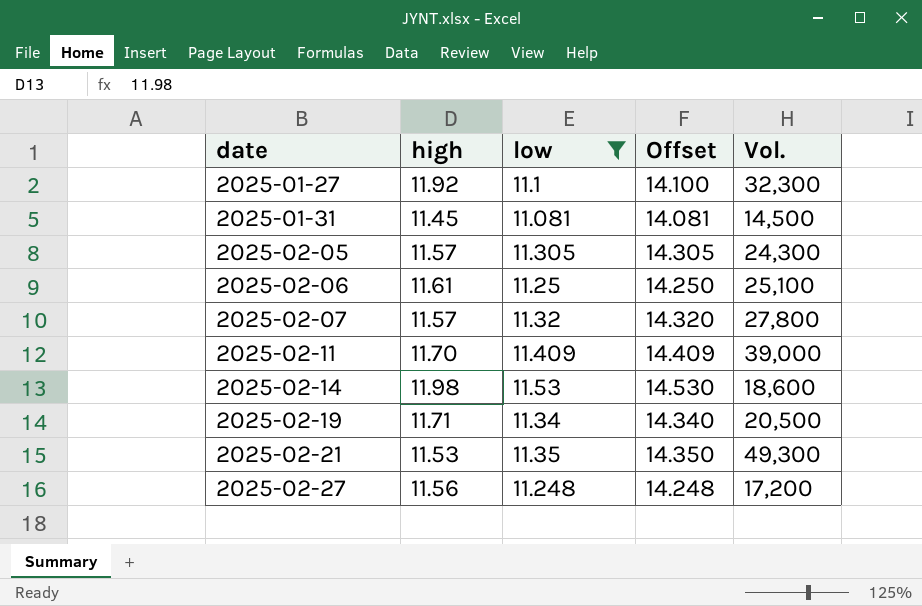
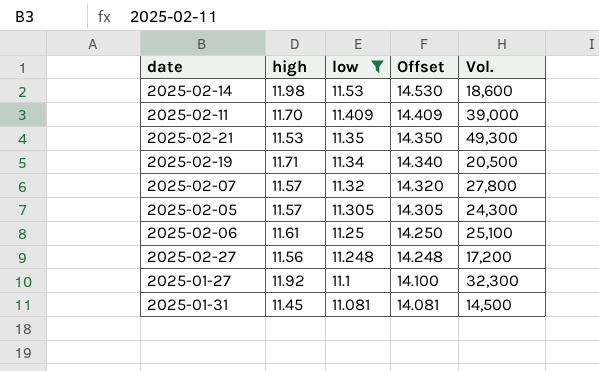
row order: date ascending -> low descending

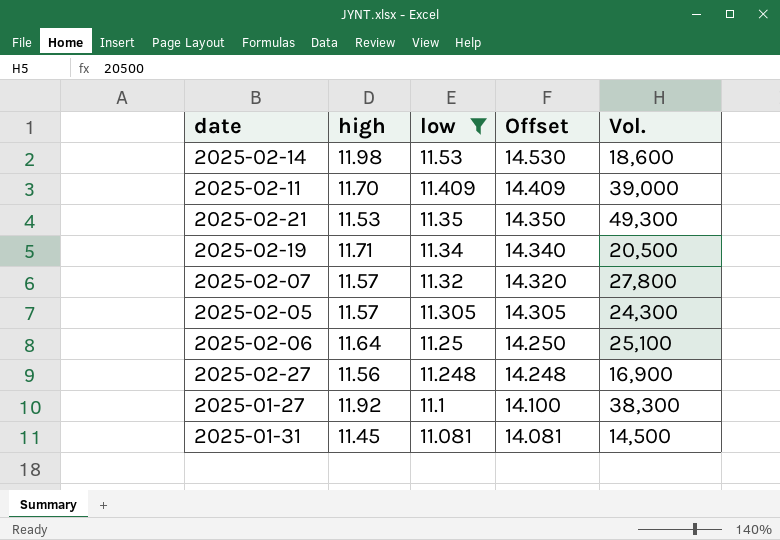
2025-02-06 | high: 11.61 -> 11.64
2025-02-27 | Vol.: 17,200 -> 16,900
2025-01-27 | Vol.: 32,300 -> 38,300

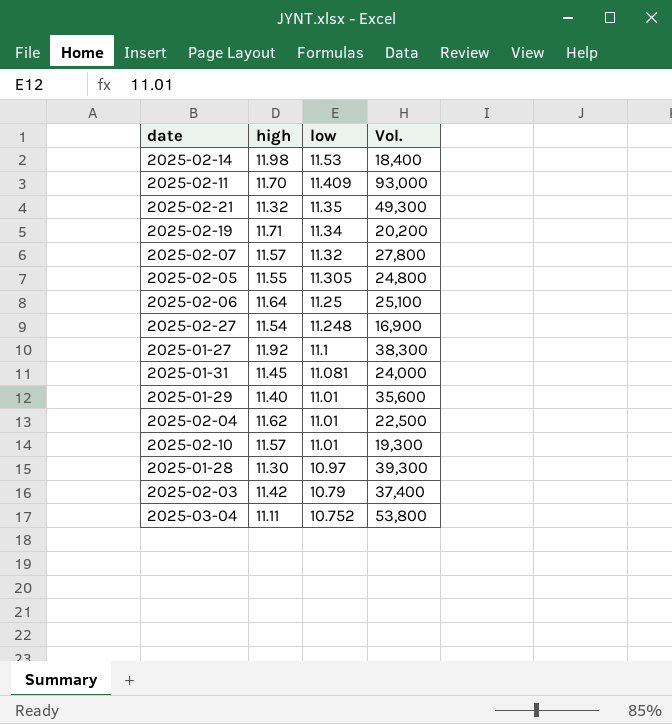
filter: low >= 11.081 -> none
column Offset | formula: [low] + 3 -> none
2025-02-14 | Vol.: 18,600 -> 18,400
2025-02-11 | Vol.: 39,000 -> 93,000
2025-02-21 | high: 11.53 -> 11.32
2025-02-19 | Vol.: 20,500 -> 20,200
2025-02-05 | high: 11.57 -> 11.55
2025-02-05 | Vol.: 24,300 -> 24,800
2025-02-27 | high: 11.56 -> 11.54
2025-01-31 | Vol.: 14,500 -> 24,000

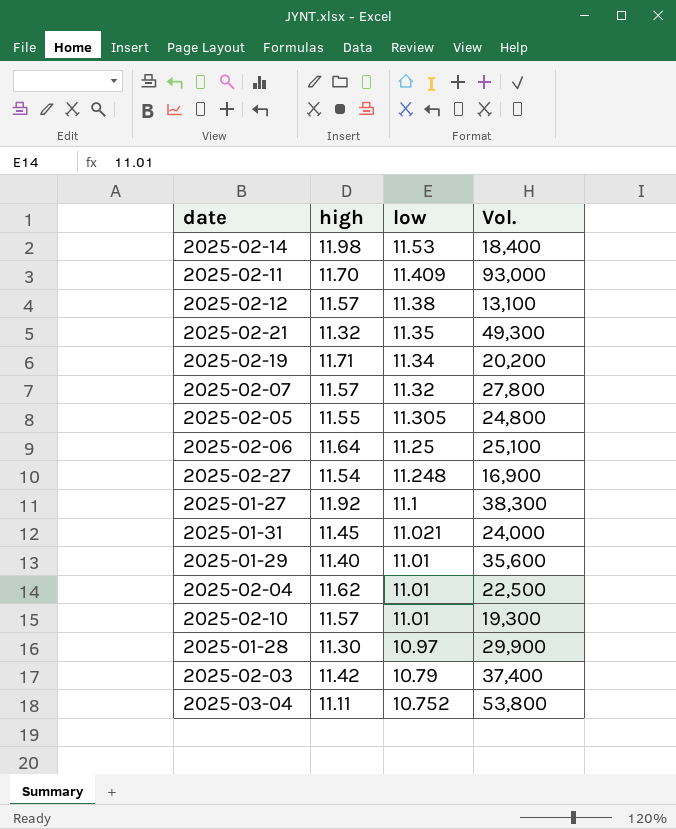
row 2025-02-12: none -> 11.57 | 11.38 | 13,100
2025-01-31 | low: 11.081 -> 11.021
2025-01-28 | Vol.: 39,300 -> 29,900

